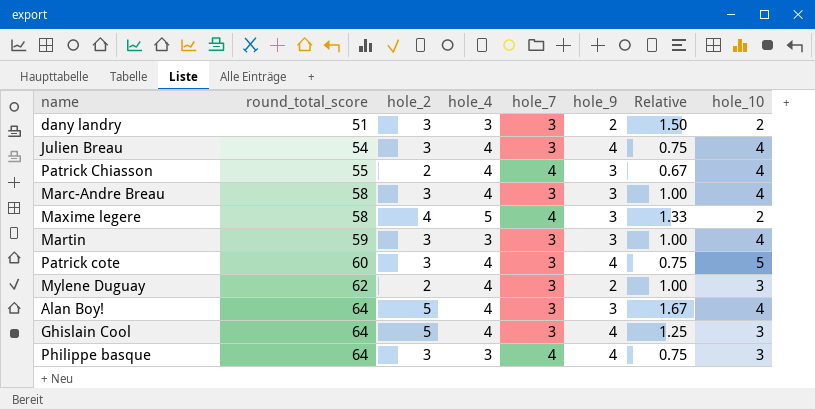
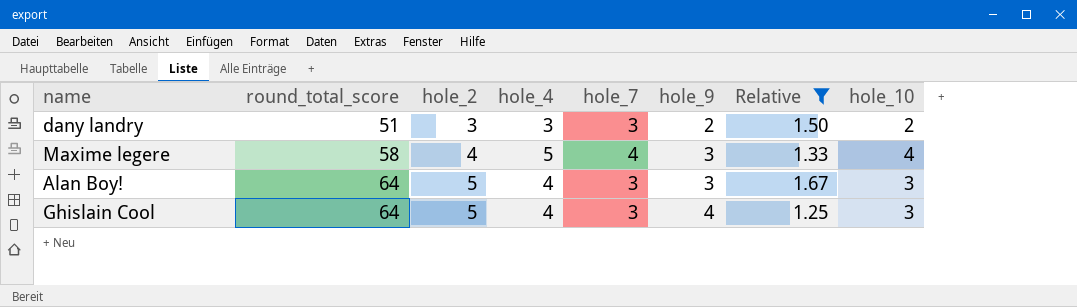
filter: none -> Relative >= 1.25
Maxime legere | hole_10: 2 -> 4
Alan Boy! | hole_10: 4 -> 3

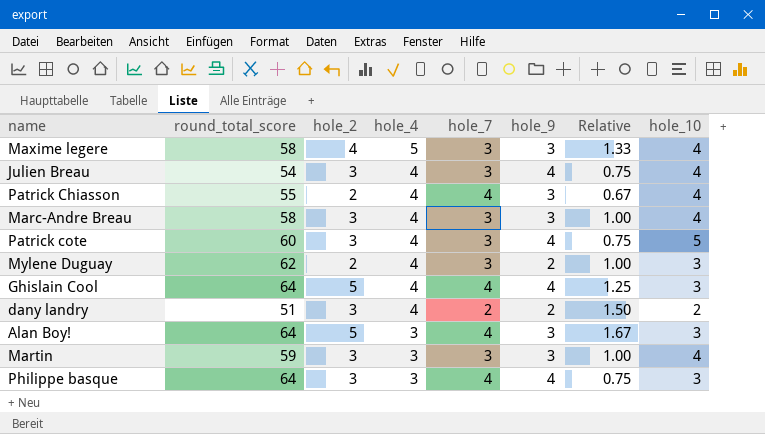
filter: Relative >= 1.25 -> none
row order: round_total_score ascending -> hole_4 descending
Maxime legere | hole_7: 4 -> 3
Ghislain Cool | hole_7: 3 -> 4
dany landry | hole_4: 3 -> 4
dany landry | hole_7: 3 -> 2
Alan Boy! | hole_4: 4 -> 3
Alan Boy! | hole_7: 3 -> 4

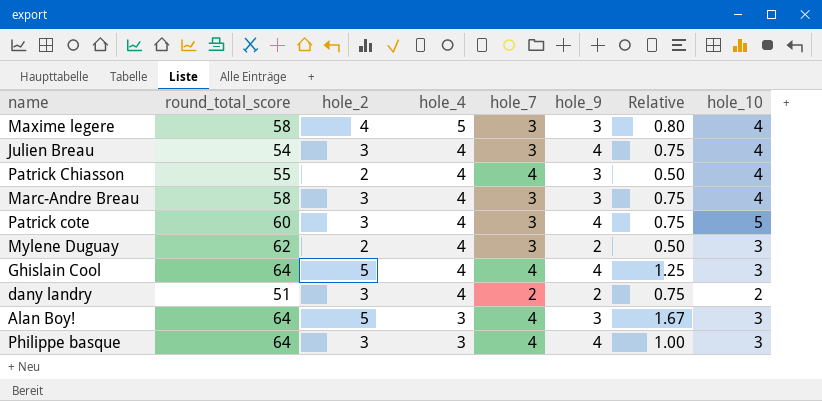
column Relative | formula: [hole_2] / [hole_9] -> [hole_2] / [hole_4]
row Martin: 59 | 3 | 3 | 3 | 3 | 1.00 | 4 -> none

